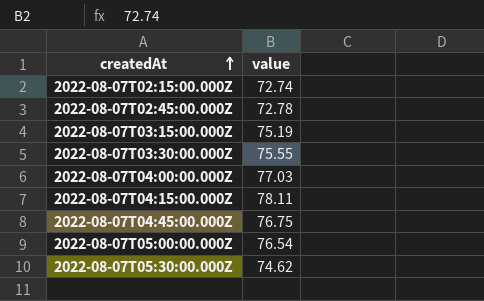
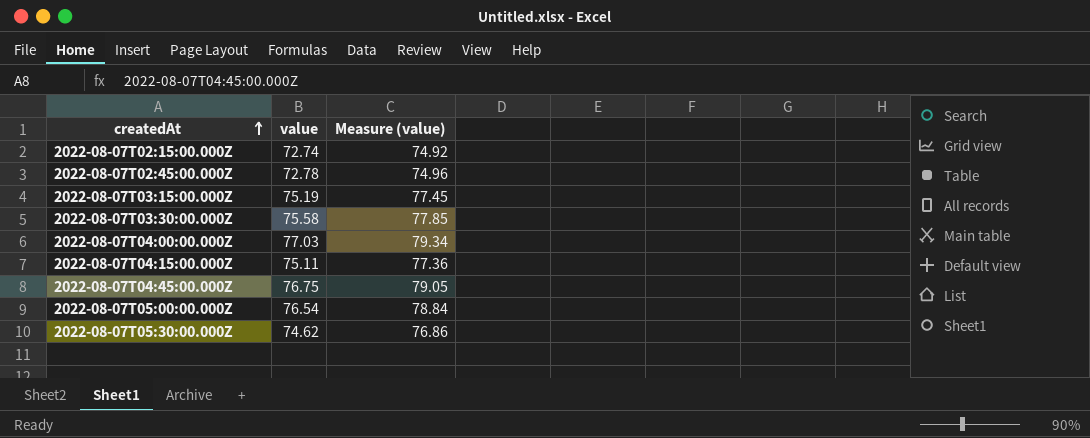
column Measure (value) | formula: none -> [value] * 1.03
2022-08-07T03:30:00.000Z | value: 75.55 -> 75.58
2022-08-07T04:15:00.000Z | value: 78.11 -> 75.11

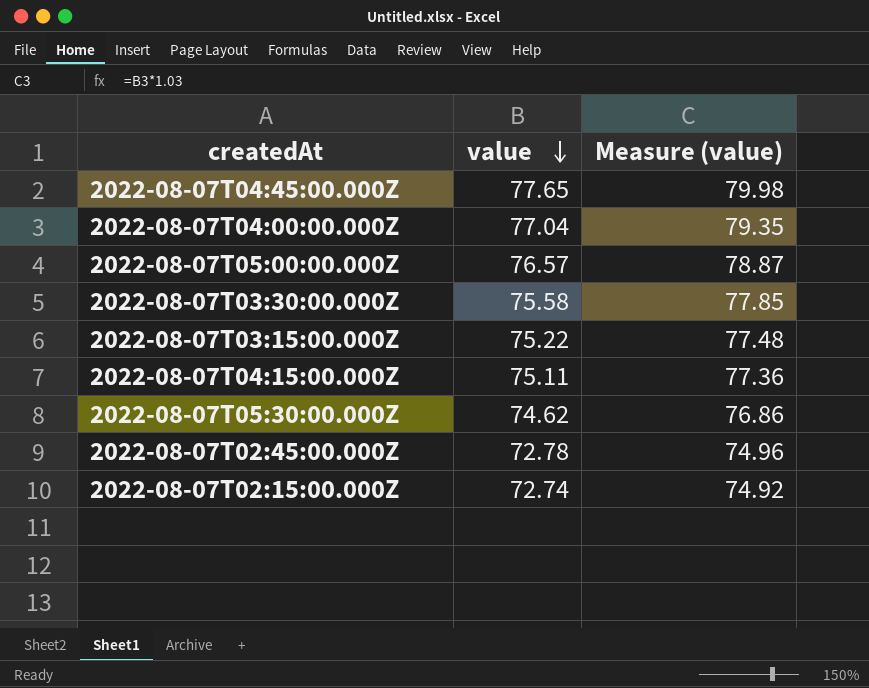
row order: createdAt ascending -> value descending
2022-08-07T04:45:00.000Z | value: 76.75 -> 77.65
2022-08-07T04:45:00.000Z | Measure (value): 79.05 -> 79.98
2022-08-07T04:00:00.000Z | value: 77.03 -> 77.04
2022-08-07T04:00:00.000Z | Measure (value): 79.34 -> 79.35
2022-08-07T05:00:00.000Z | value: 76.54 -> 76.57
2022-08-07T05:00:00.000Z | Measure (value): 78.84 -> 78.87
2022-08-07T03:15:00.000Z | value: 75.19 -> 75.22
2022-08-07T03:15:00.000Z | Measure (value): 77.45 -> 77.48

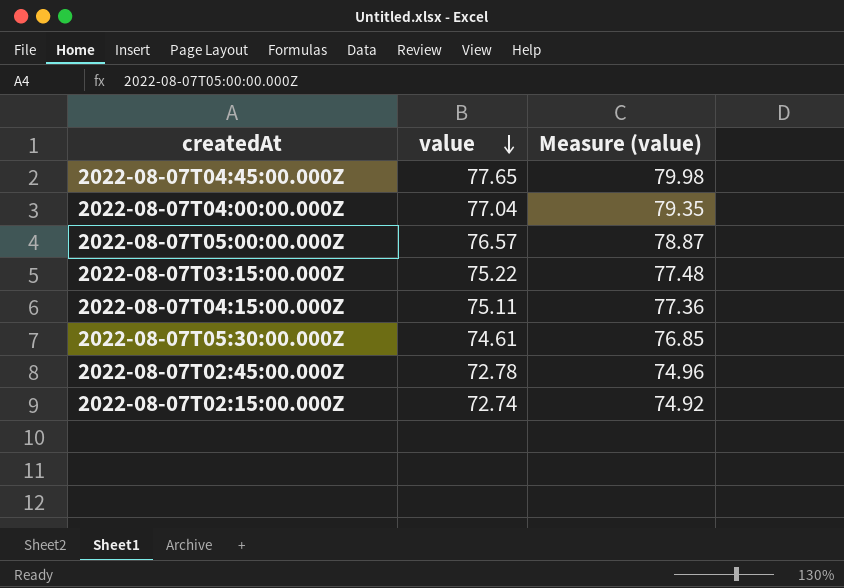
row 2022-08-07T03:30:00.000Z: 75.58 | 77.85 -> none
2022-08-07T05:30:00.000Z | value: 74.62 -> 74.61
2022-08-07T05:30:00.000Z | Measure (value): 76.86 -> 76.85

